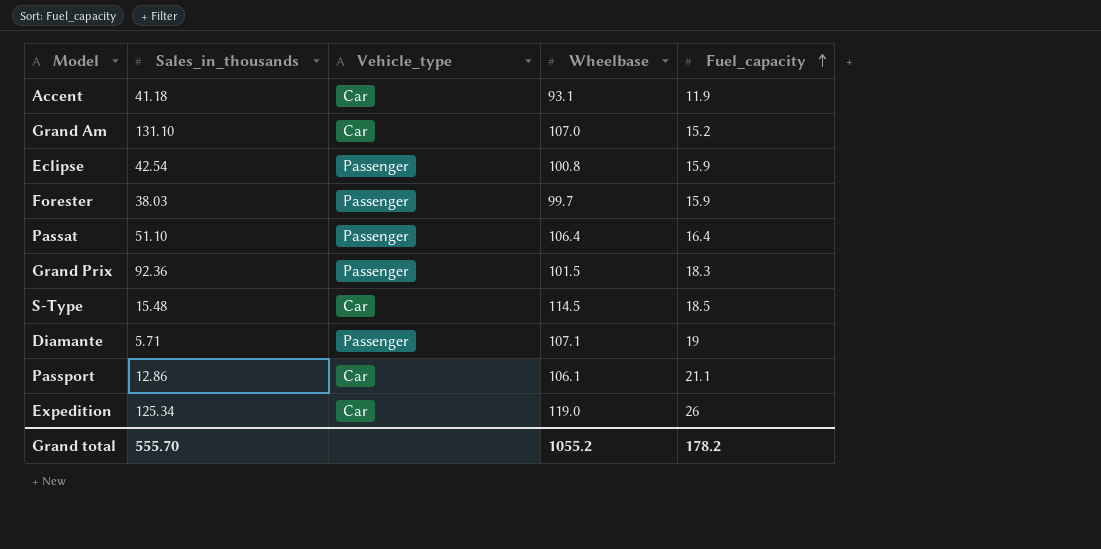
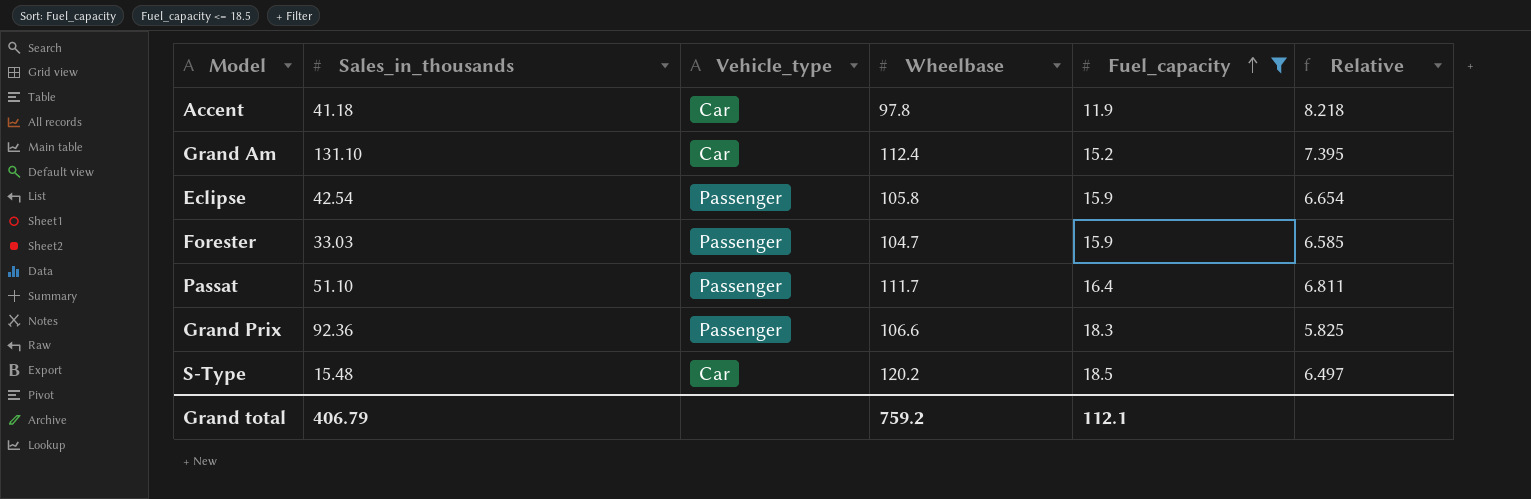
filter: none -> Fuel_capacity <= 18.5
column Relative | formula: none -> [Wheelbase] / [Fuel_capacity]
Accent | Wheelbase: 93.1 -> 97.8
Grand Am | Wheelbase: 107.0 -> 112.4
Eclipse | Wheelbase: 100.8 -> 105.8
Forester | Sales_in_thousands: 38.03 -> 33.03
Forester | Wheelbase: 99.7 -> 104.7
Passat | Wheelbase: 106.4 -> 111.7
Grand Prix | Wheelbase: 101.5 -> 106.6
S-Type | Wheelbase: 114.5 -> 120.2
Grand total | Sales_in_thousands: 555.70 -> 406.79
Grand total | Wheelbase: 1055.2 -> 759.2
Grand total | Fuel_capacity: 178.2 -> 112.1

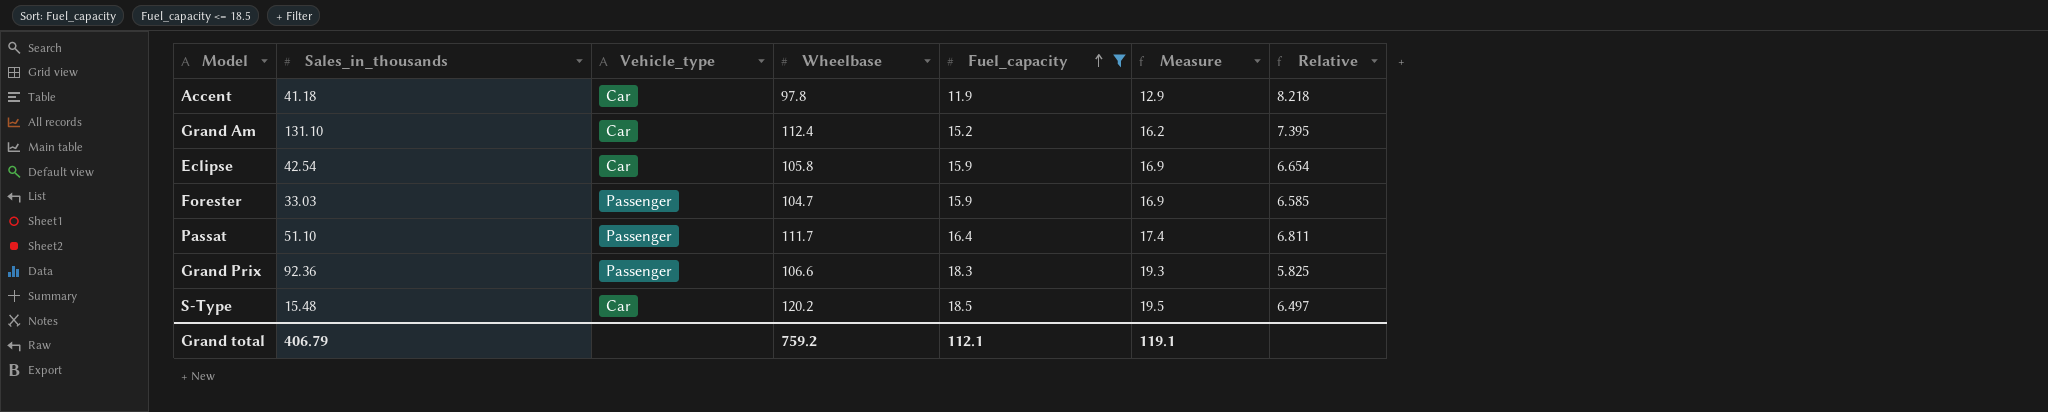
column Measure | formula: none -> [Fuel_capacity] + 1
Eclipse | Vehicle_type: Passenger -> Car

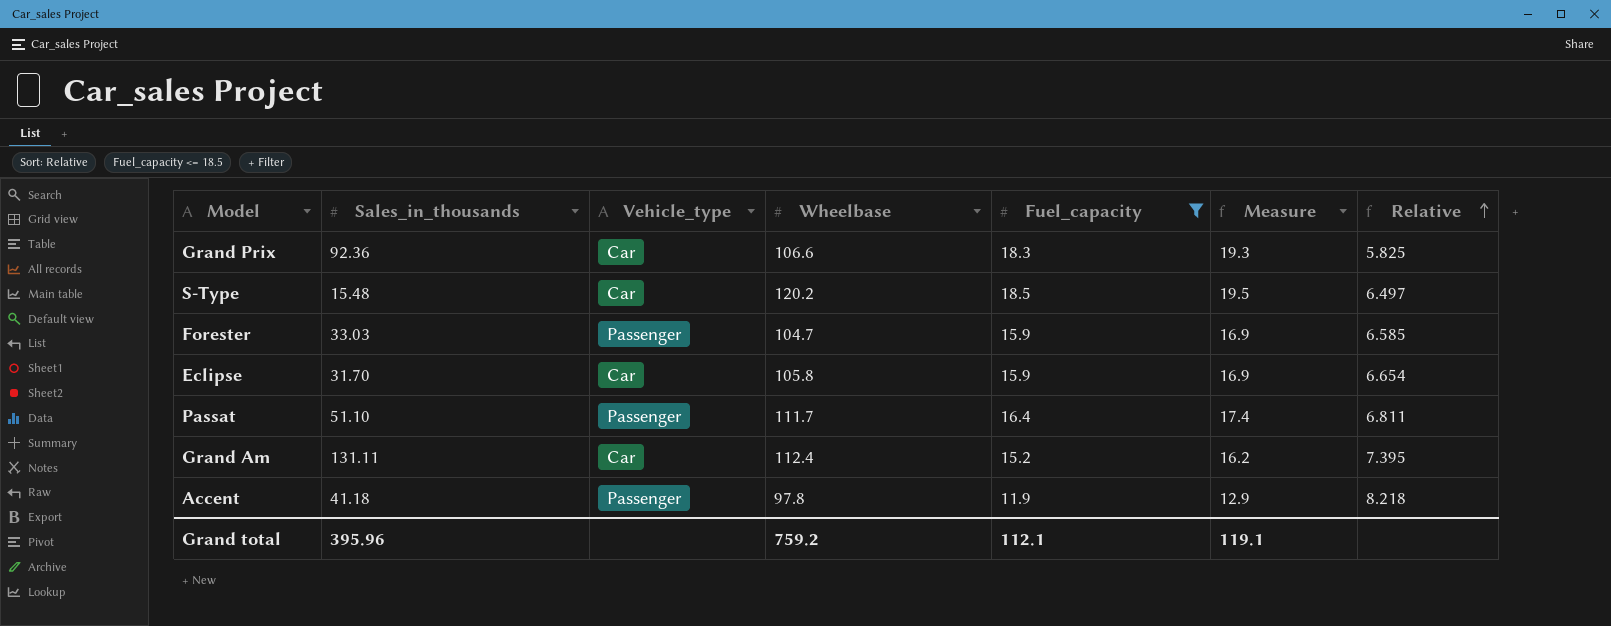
row order: Fuel_capacity ascending -> Relative ascending
Grand Prix | Vehicle_type: Passenger -> Car
Eclipse | Sales_in_thousands: 42.54 -> 31.70
Grand Am | Sales_in_thousands: 131.10 -> 131.11
Accent | Vehicle_type: Car -> Passenger
Grand total | Sales_in_thousands: 406.79 -> 395.96

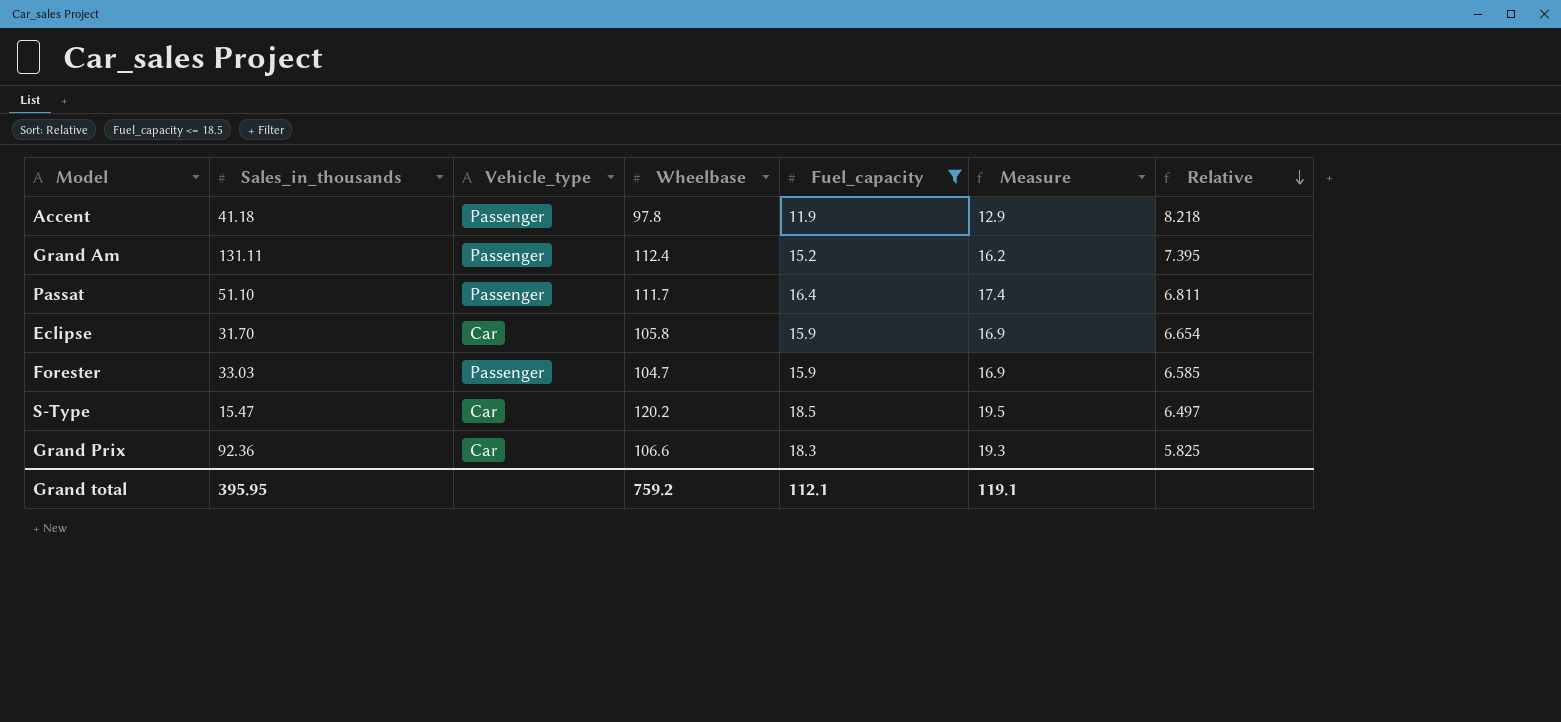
row order: Relative ascending -> Relative descending
Grand Am | Vehicle_type: Car -> Passenger
S-Type | Sales_in_thousands: 15.48 -> 15.47
Grand total | Sales_in_thousands: 395.96 -> 395.95

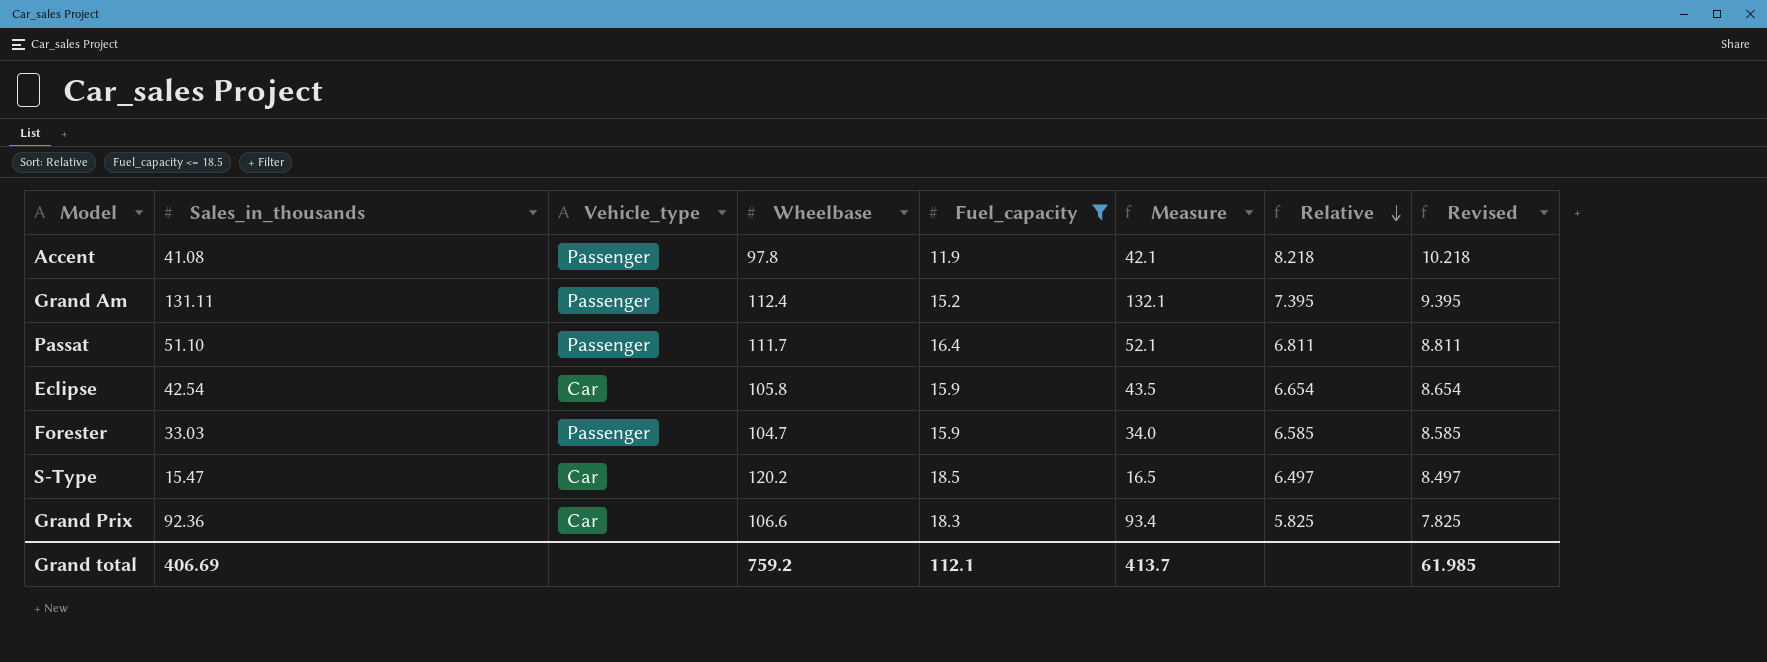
column Measure | formula: [Fuel_capacity] + 1 -> [Sales_in_thousands] + 1
column Revised | formula: none -> [Relative] + 2
Accent | Sales_in_thousands: 41.18 -> 41.08
Eclipse | Sales_in_thousands: 31.70 -> 42.54
Grand total | Sales_in_thousands: 395.95 -> 406.69
Grand total | Measure: 119.1 -> 413.7

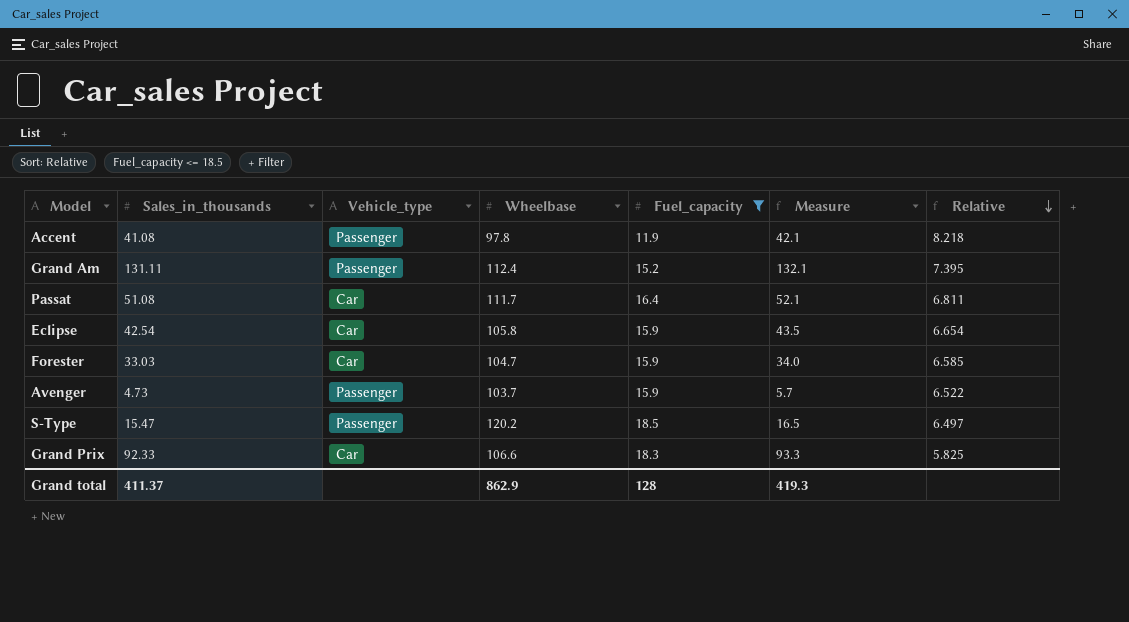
column Revised | formula: [Relative] + 2 -> none
Passat | Sales_in_thousands: 51.10 -> 51.08
Passat | Vehicle_type: Passenger -> Car
Forester | Vehicle_type: Passenger -> Car
row Avenger: none -> 4.73 | Passenger | 103.7 | 15.9 | 5.7 | 6.522
S-Type | Vehicle_type: Car -> Passenger
Grand Prix | Sales_in_thousands: 92.36 -> 92.33
Grand Prix | Measure: 93.4 -> 93.3
Grand total | Sales_in_thousands: 406.69 -> 411.37
Grand total | Wheelbase: 759.2 -> 862.9
Grand total | Fuel_capacity: 112.1 -> 128
Grand total | Measure: 413.7 -> 419.3

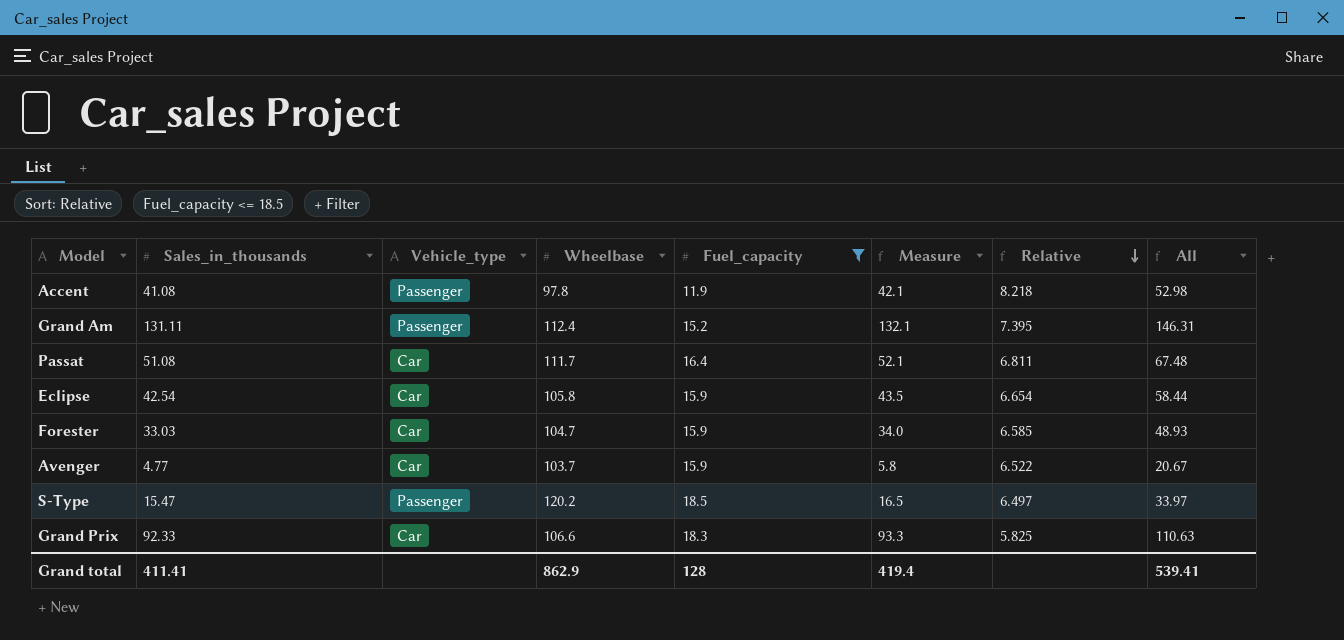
column All | formula: none -> [Sales_in_thousands] + [Fuel_capacity]
Avenger | Sales_in_thousands: 4.73 -> 4.77
Avenger | Vehicle_type: Passenger -> Car
Avenger | Measure: 5.7 -> 5.8
Grand total | Sales_in_thousands: 411.37 -> 411.41
Grand total | Measure: 419.3 -> 419.4

